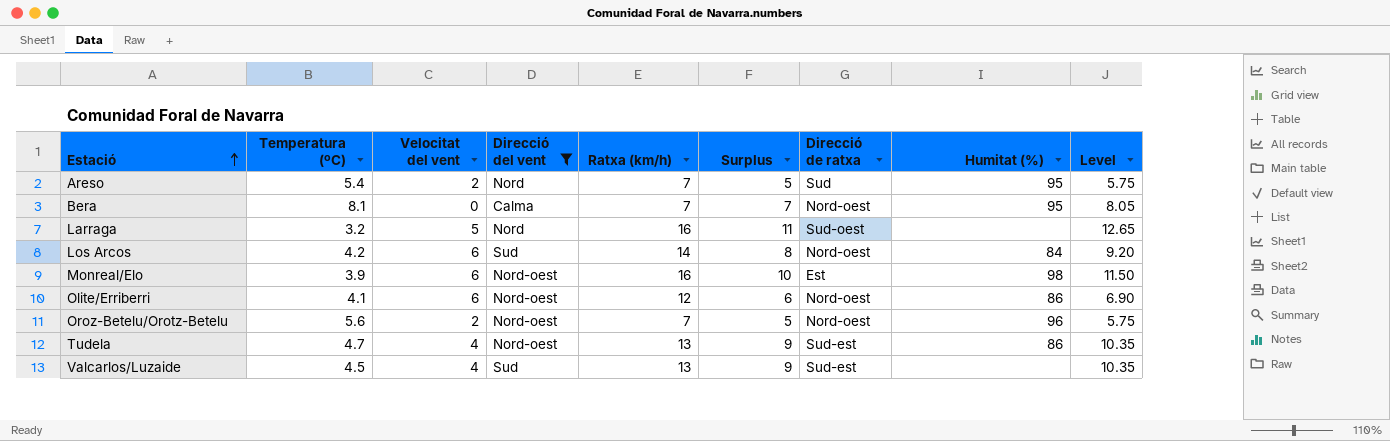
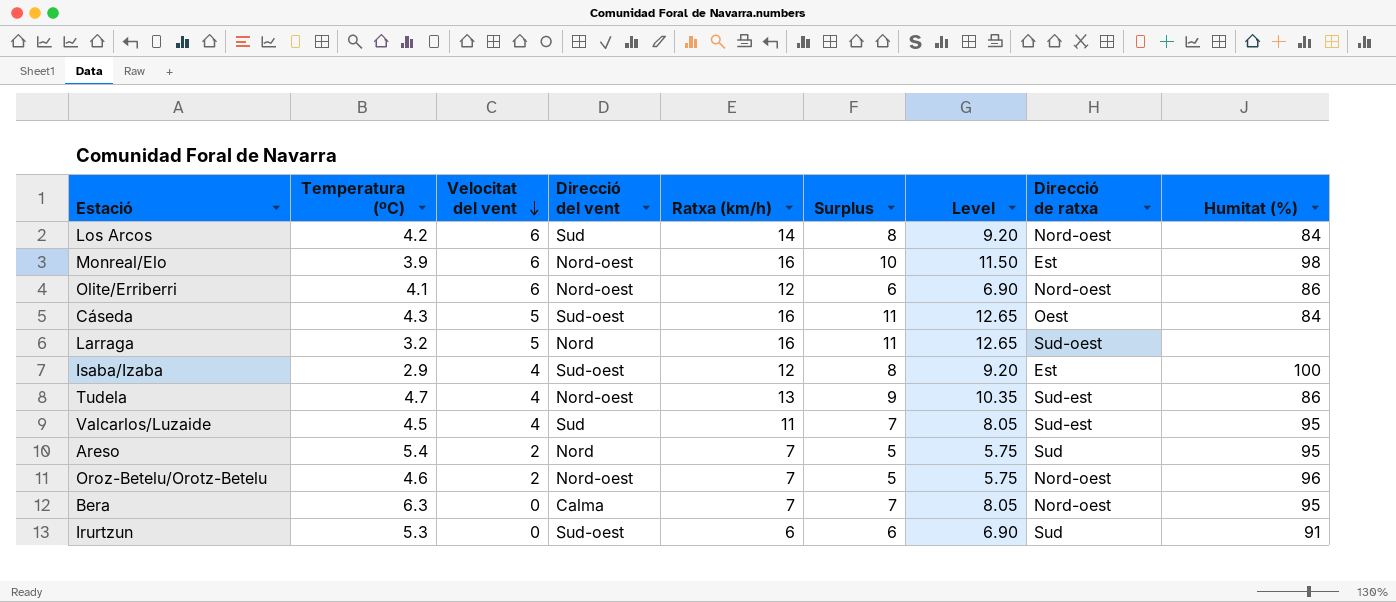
filter: Direcció del vent != Sud-oest -> none
row order: Estació ascending -> Velocitat del vent descending
column Level | position: 9 -> 7
Valcarlos/Luzaide | Ratxa (km/h): 13 -> 11
Valcarlos/Luzaide | Surplus: 9 -> 7
Valcarlos/Luzaide | Level: 10.35 -> 8.05
Valcarlos/Luzaide | Humitat (%): none -> 95
Oroz-Betelu/Orotz-Betelu | Temperatura (ºC): 5.6 -> 4.6
Bera | Temperatura (ºC): 8.1 -> 6.3

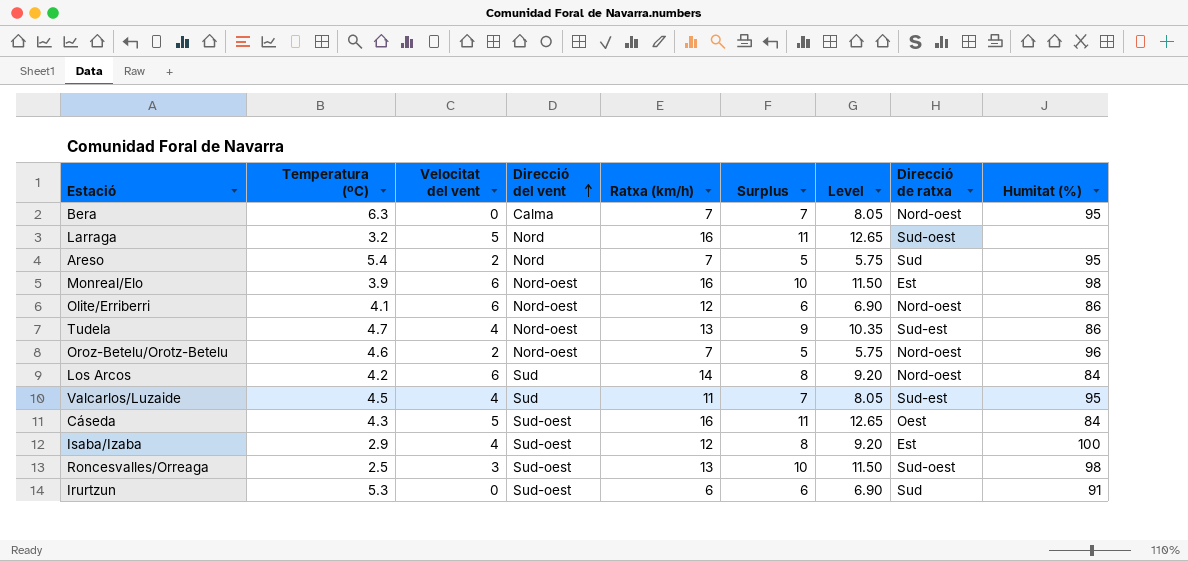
row order: Velocitat del vent descending -> Direcció del vent ascending
row Roncesvalles/Orreaga: none -> 2.5 | 3 | Sud-oest | 13 | 10 | 11.50 | Sud-oest | 98

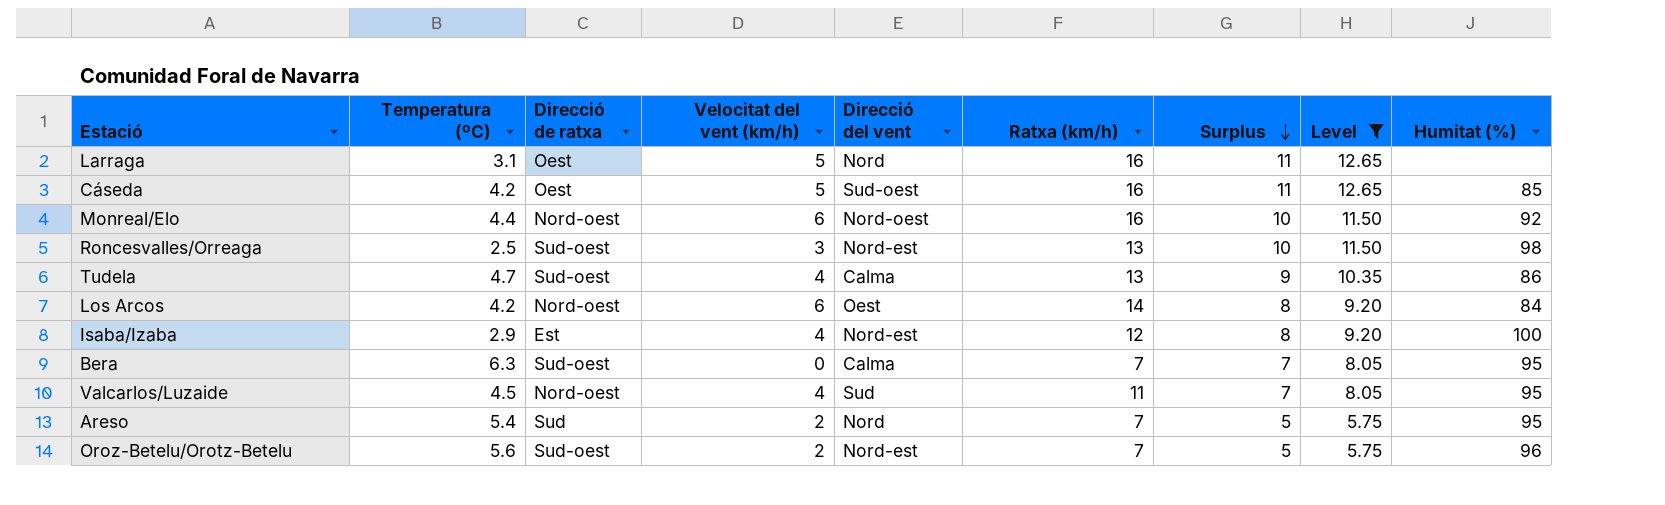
filter: none -> Level != 6.90
row order: Direcció del vent ascending -> Surplus descending
column Direcció de ratxa | position: 8 -> 3
column name: Velocitat del vent -> Velocitat del vent (km/h)
Larraga | Temperatura (ºC): 3.2 -> 3.1
Larraga | Direcció de ratxa: Sud-oest -> Oest
Cáseda | Temperatura (ºC): 4.3 -> 4.2
Cáseda | Humitat (%): 84 -> 85
Monreal/Elo | Temperatura (ºC): 3.9 -> 4.4
Monreal/Elo | Direcció de ratxa: Est -> Nord-oest
Monreal/Elo | Humitat (%): 98 -> 92
Roncesvalles/Orreaga | Direcció del vent: Sud-oest -> Nord-est
Tudela | Direcció de ratxa: Sud-est -> Sud-oest
Tudela | Direcció del vent: Nord-oest -> Calma
Los Arcos | Direcció del vent: Sud -> Oest
Isaba/Izaba | Direcció del vent: Sud-oest -> Nord-est
Bera | Direcció de ratxa: Nord-oest -> Sud-oest
Valcarlos/Luzaide | Direcció de ratxa: Sud-est -> Nord-oest
Oroz-Betelu/Orotz-Betelu | Temperatura (ºC): 4.6 -> 5.6
Oroz-Betelu/Orotz-Betelu | Direcció de ratxa: Nord-oest -> Sud-oest
Oroz-Betelu/Orotz-Betelu | Direcció del vent: Nord-oest -> Nord-est

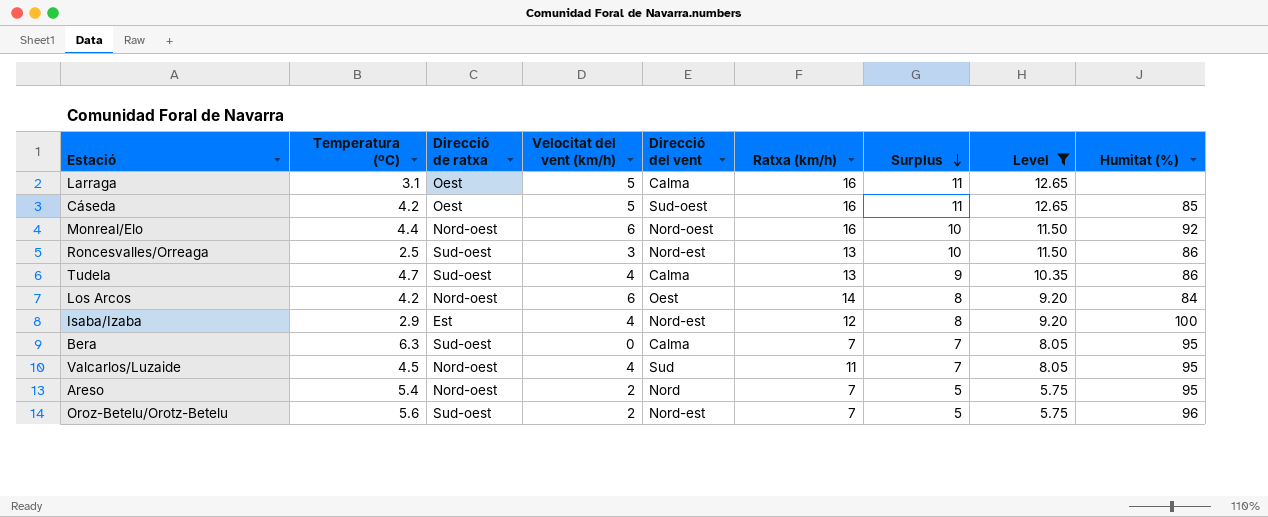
Larraga | Direcció del vent: Nord -> Calma
Roncesvalles/Orreaga | Humitat (%): 98 -> 86
Areso | Direcció de ratxa: Sud -> Nord-oest

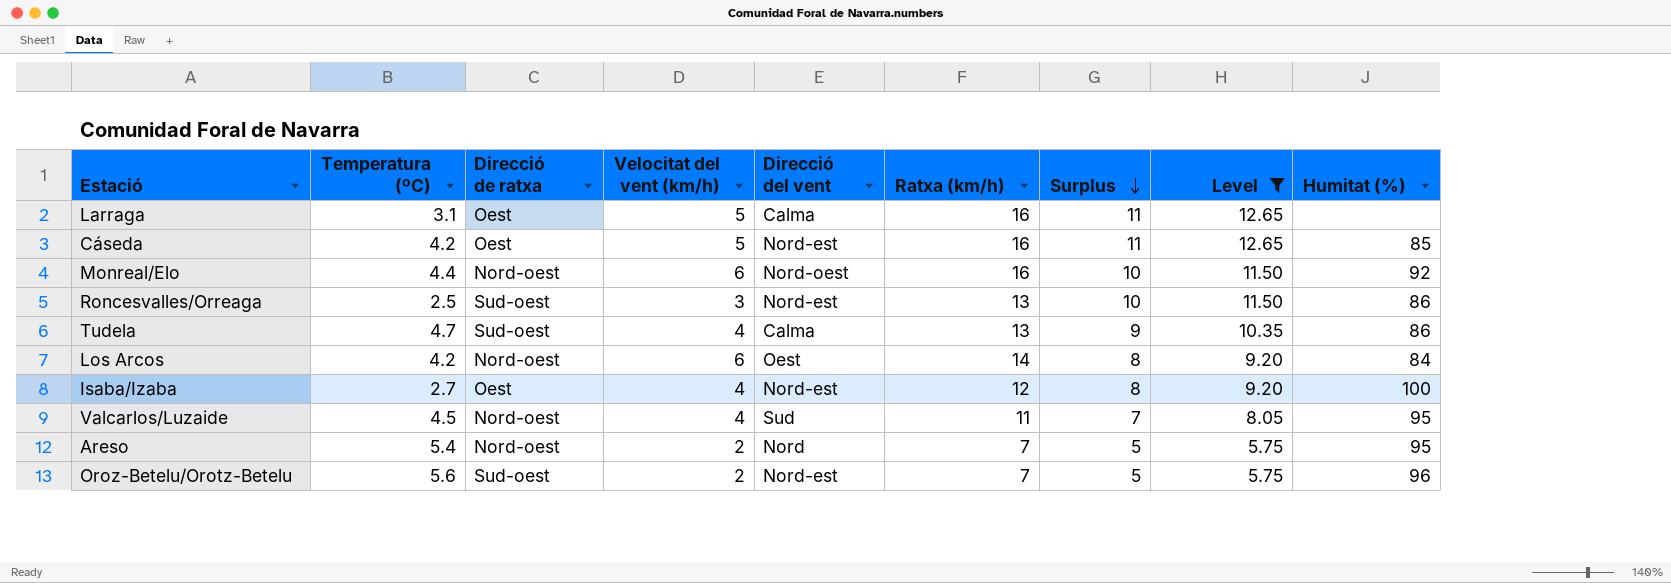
row Bera: 6.3 | Sud-oest | 0 | Calma | 7 | 7 | 8.05 | 95 -> none
Cáseda | Direcció del vent: Sud-oest -> Nord-est
Isaba/Izaba | Temperatura (ºC): 2.9 -> 2.7
Isaba/Izaba | Direcció de ratxa: Est -> Oest

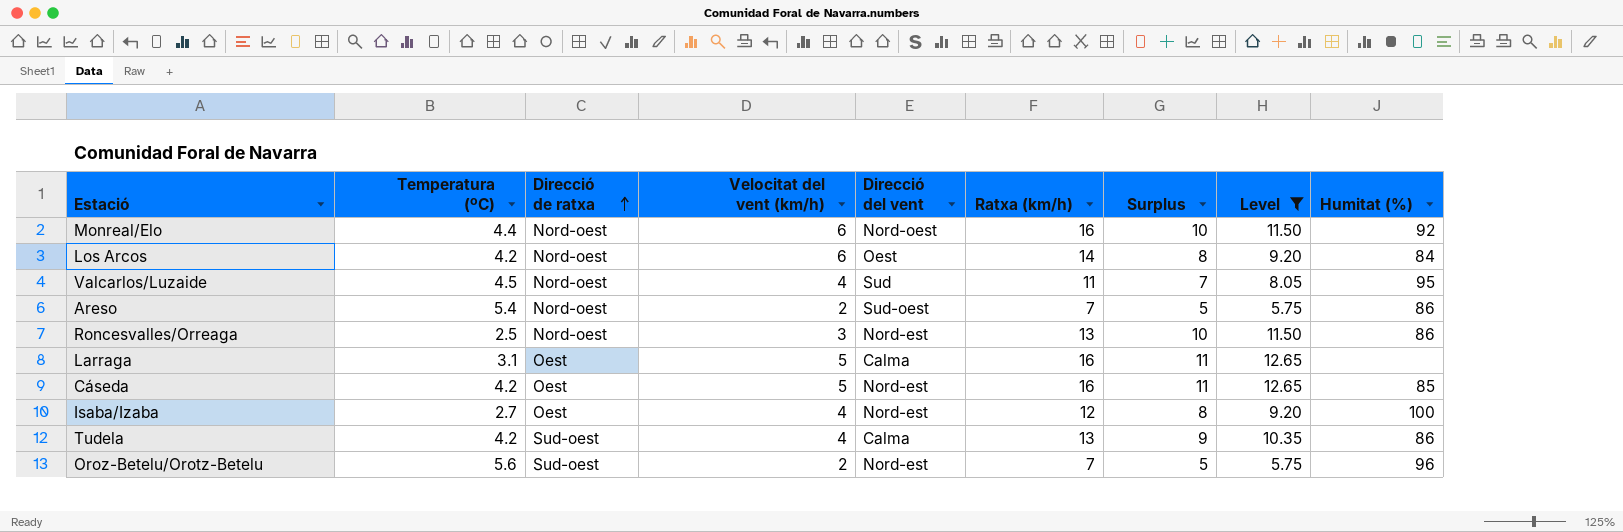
row order: Surplus descending -> Direcció de ratxa ascending
Areso | Direcció del vent: Nord -> Sud-oest
Areso | Humitat (%): 95 -> 86
Roncesvalles/Orreaga | Direcció de ratxa: Sud-oest -> Nord-oest
Tudela | Temperatura (ºC): 4.7 -> 4.2

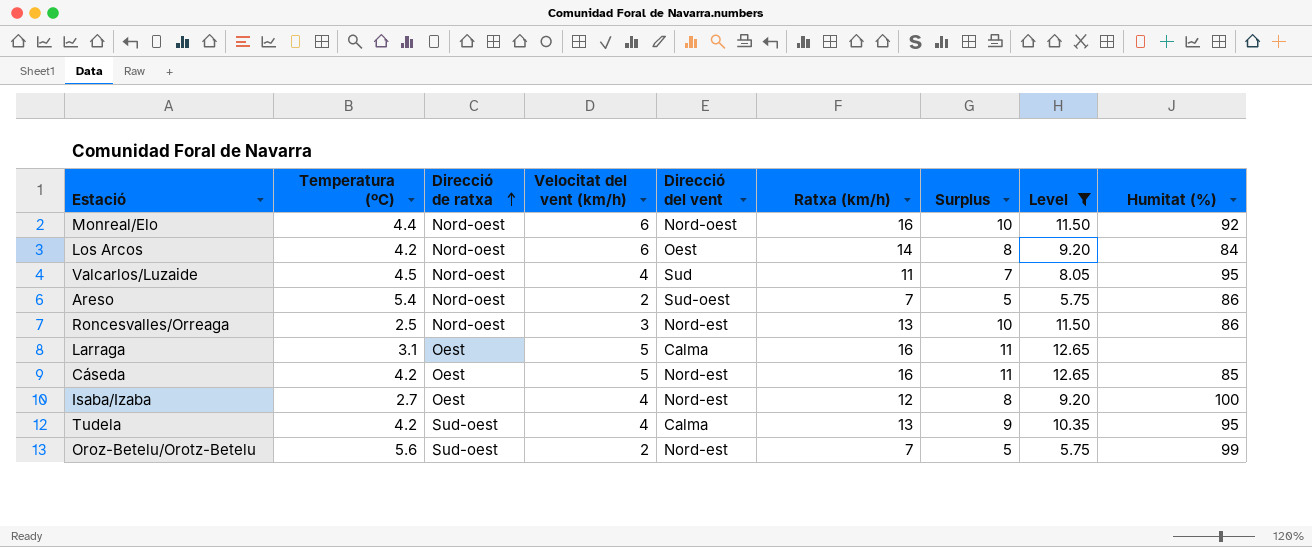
Tudela | Humitat (%): 86 -> 95
Oroz-Betelu/Orotz-Betelu | Humitat (%): 96 -> 99

